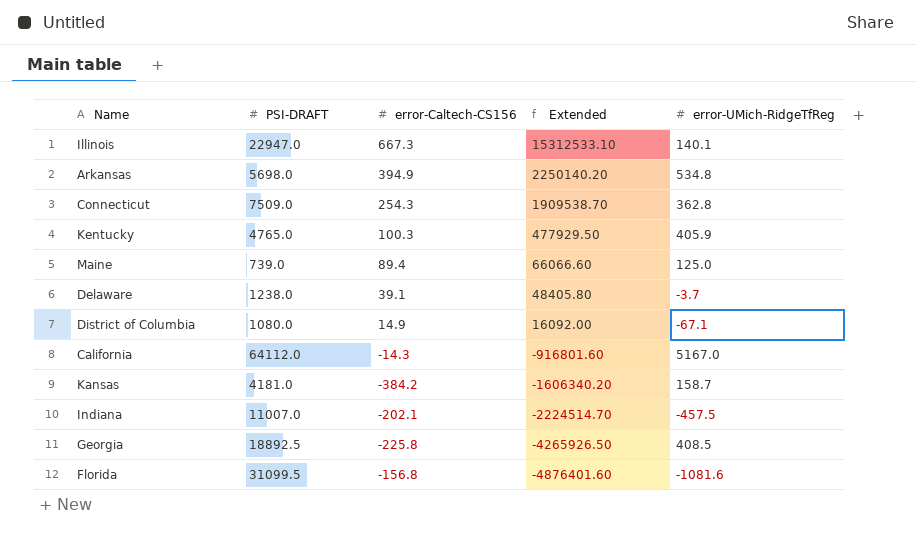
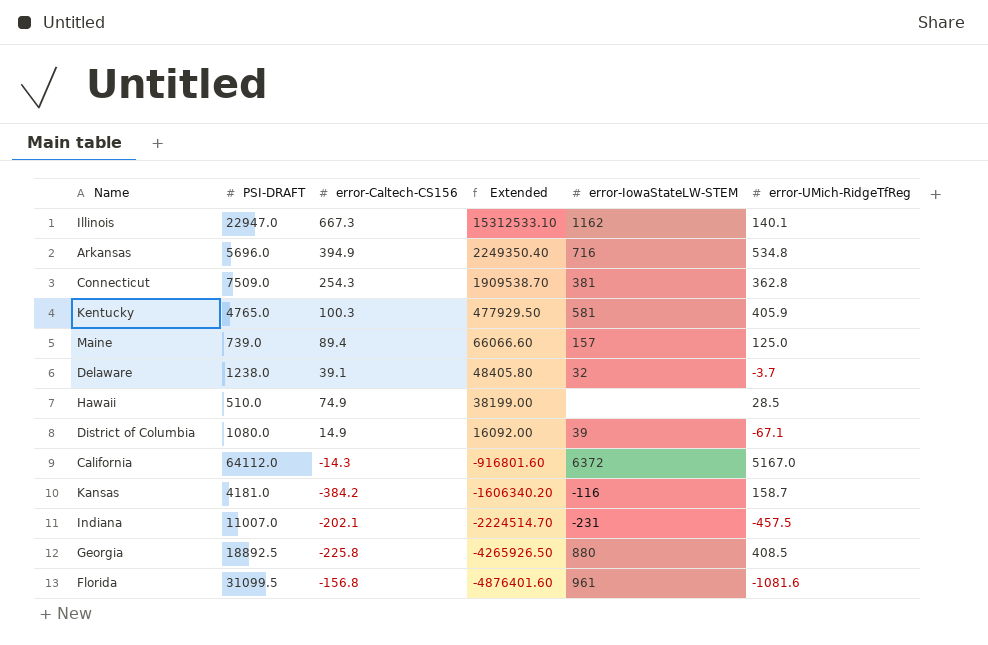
column error-IowaStateLW-STEM | position: none -> 5
Arkansas | PSI-DRAFT: 5698.0 -> 5696.0
Arkansas | Extended: 2250140.20 -> 2249350.40
row Hawaii: none -> 510.0 | 74.9 | 38199.00 | none | 28.5

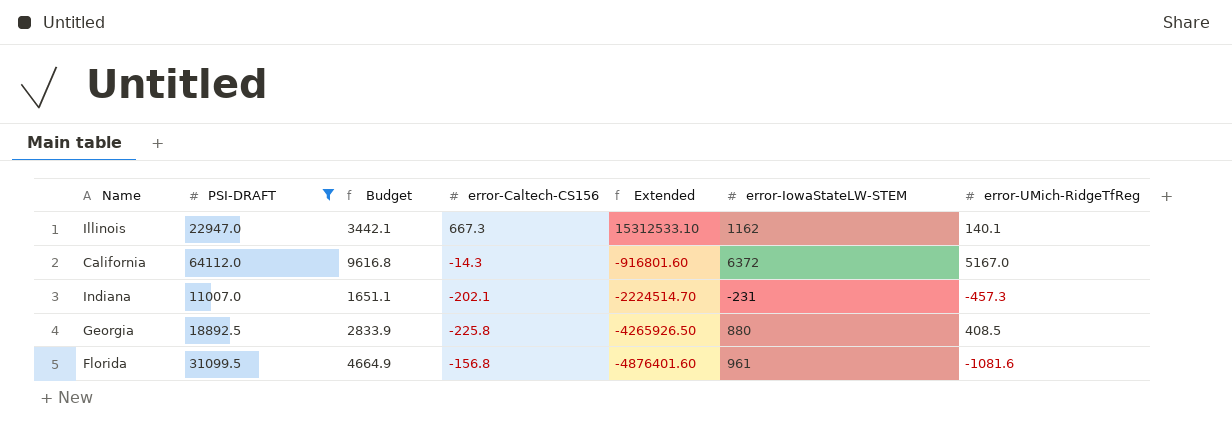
filter: none -> PSI-DRAFT >= 11007.0
column Budget | formula: none -> [PSI-DRAFT] * 0.15
Indiana | error-UMich-RidgeTfReg: -457.5 -> -457.3

